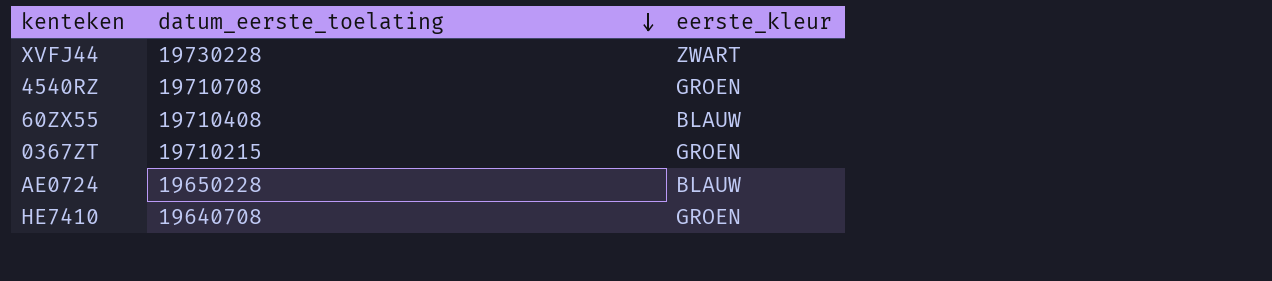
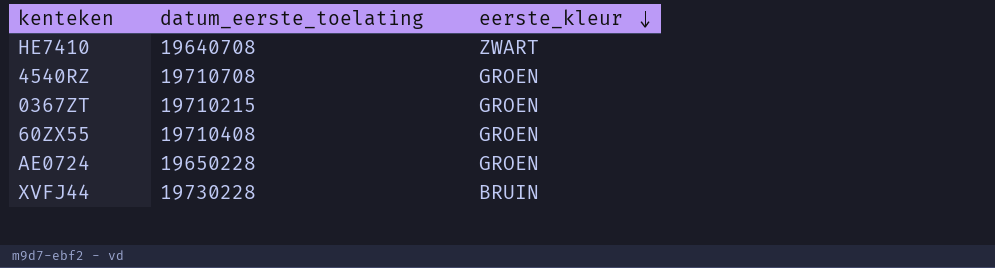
row order: datum_eerste_toelating descending -> eerste_kleur descending
HE7410 | eerste_kleur: GROEN -> ZWART
60ZX55 | eerste_kleur: BLAUW -> GROEN
AE0724 | eerste_kleur: BLAUW -> GROEN
XVFJ44 | eerste_kleur: ZWART -> BRUIN

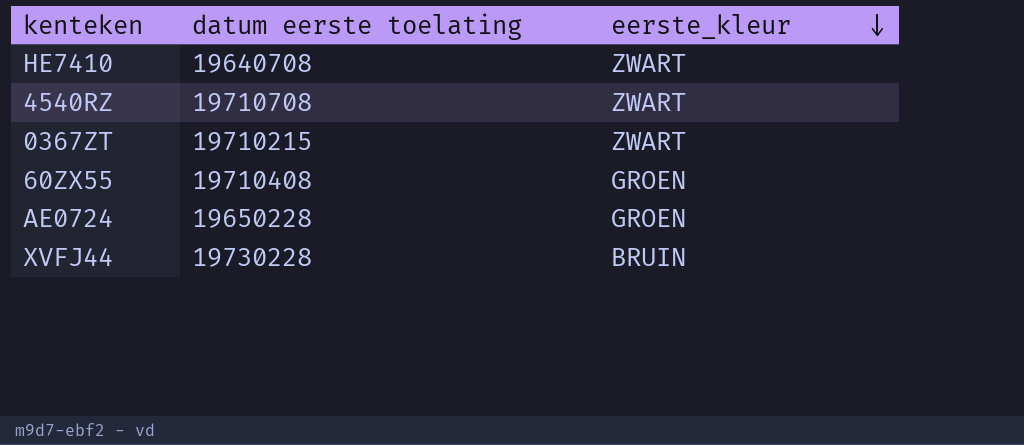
column name: datum_eerste_toelating -> datum eerste toelating
4540RZ | eerste_kleur: GROEN -> ZWART
0367ZT | eerste_kleur: GROEN -> ZWART

